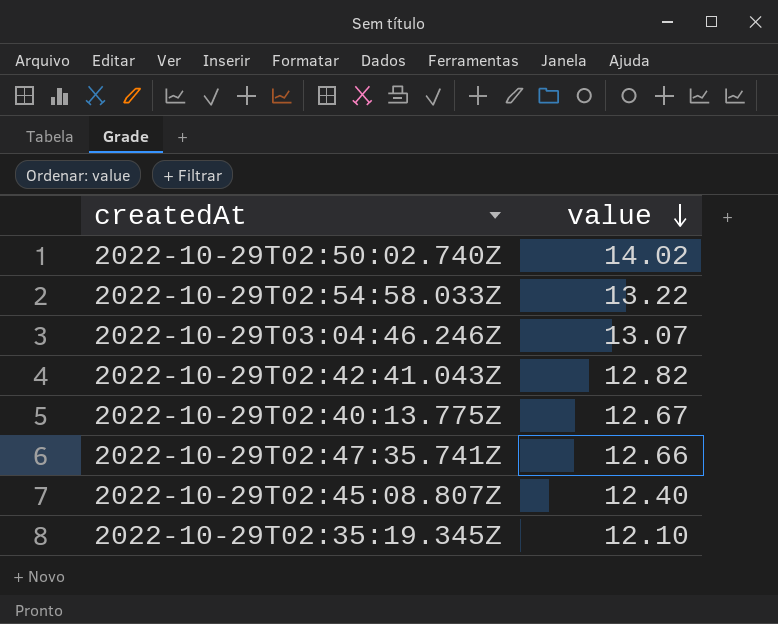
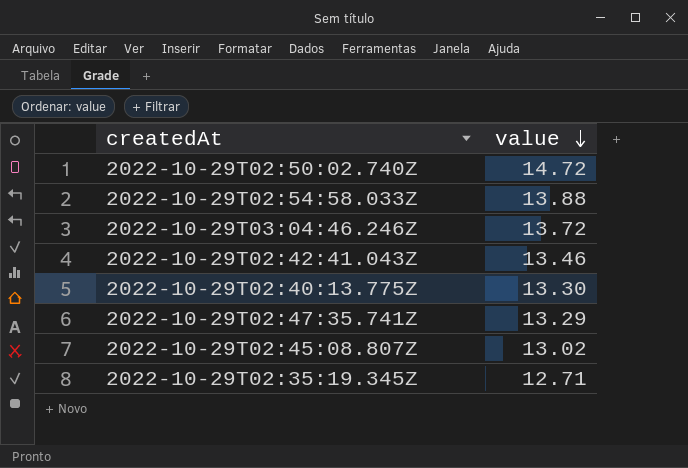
2022-10-29T02:50:02.740Z | value: 14.02 -> 14.72
2022-10-29T02:54:58.033Z | value: 13.22 -> 13.88
2022-10-29T03:04:46.246Z | value: 13.07 -> 13.72
2022-10-29T02:42:41.043Z | value: 12.82 -> 13.46
2022-10-29T02:40:13.775Z | value: 12.67 -> 13.30
2022-10-29T02:47:35.741Z | value: 12.66 -> 13.29
2022-10-29T02:45:08.807Z | value: 12.40 -> 13.02
2022-10-29T02:35:19.345Z | value: 12.10 -> 12.71

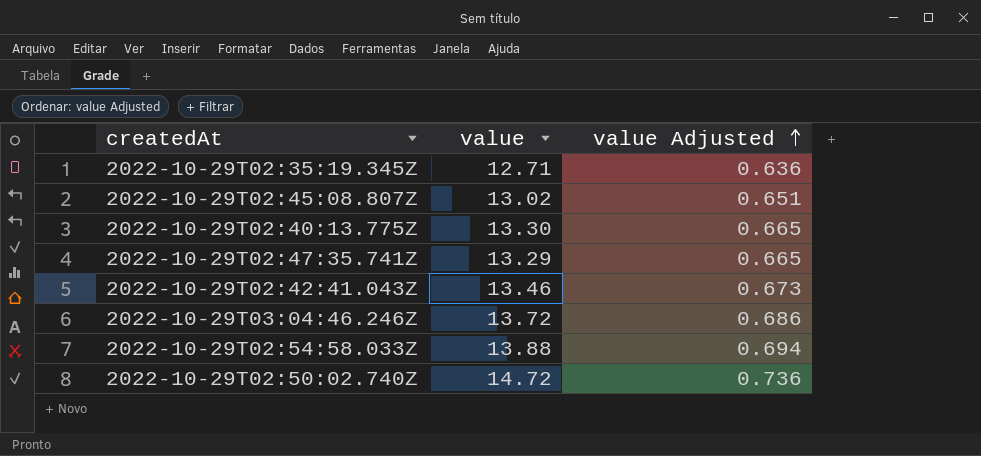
row order: value descending -> value Adjusted ascending
column value Adjusted | formula: none -> [value] * 0.05

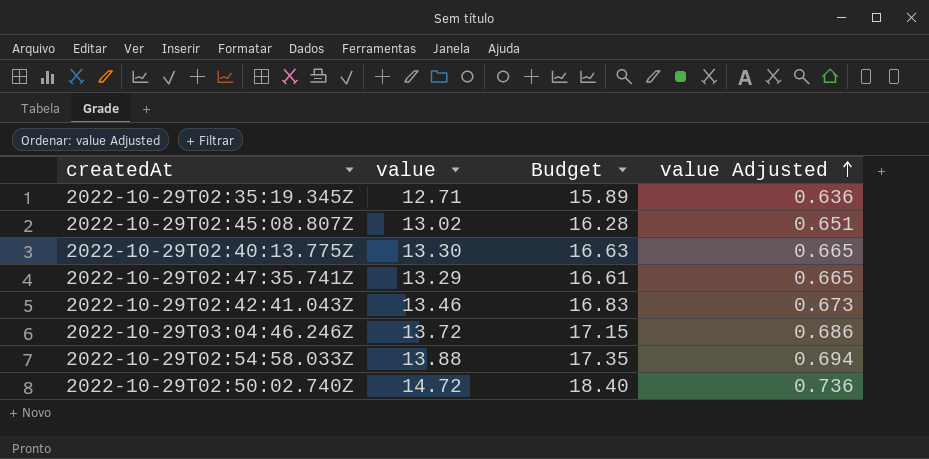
column Budget | formula: none -> [value] * 1.25

